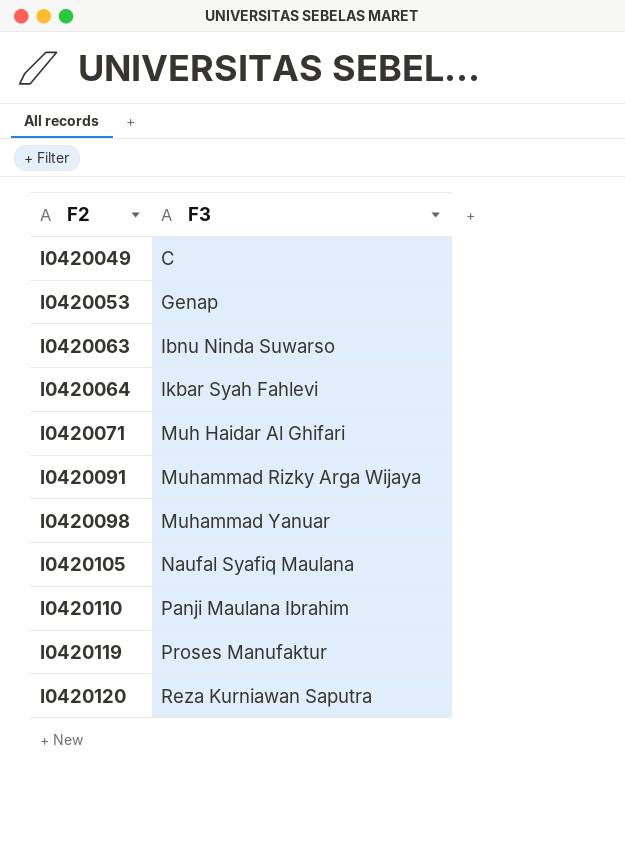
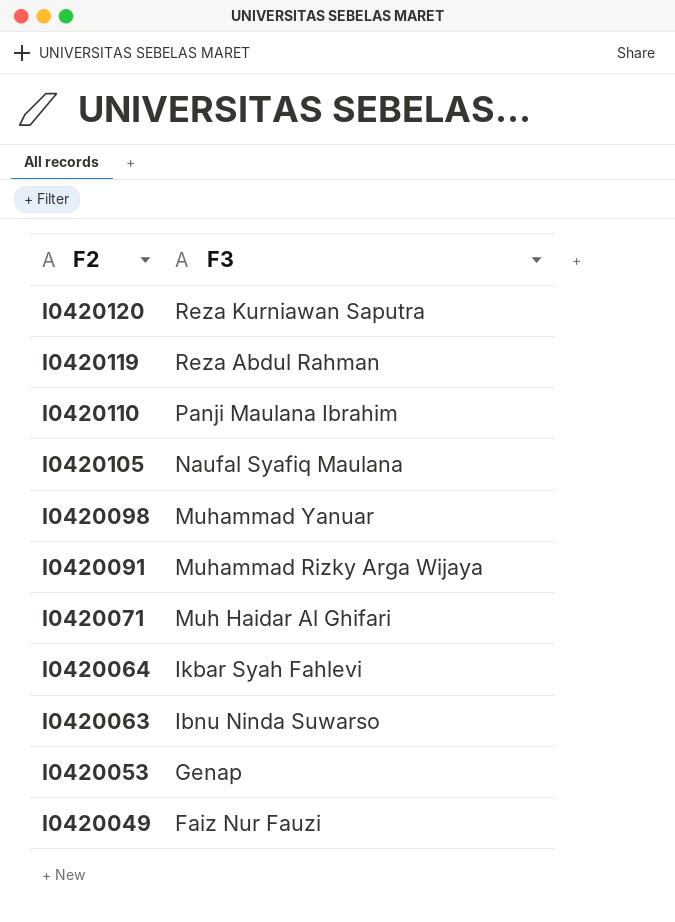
row order: F2 ascending -> F2 descending
I0420119 | F3: Proses Manufaktur -> Reza Abdul Rahman
I0420049 | F3: C -> Faiz Nur Fauzi

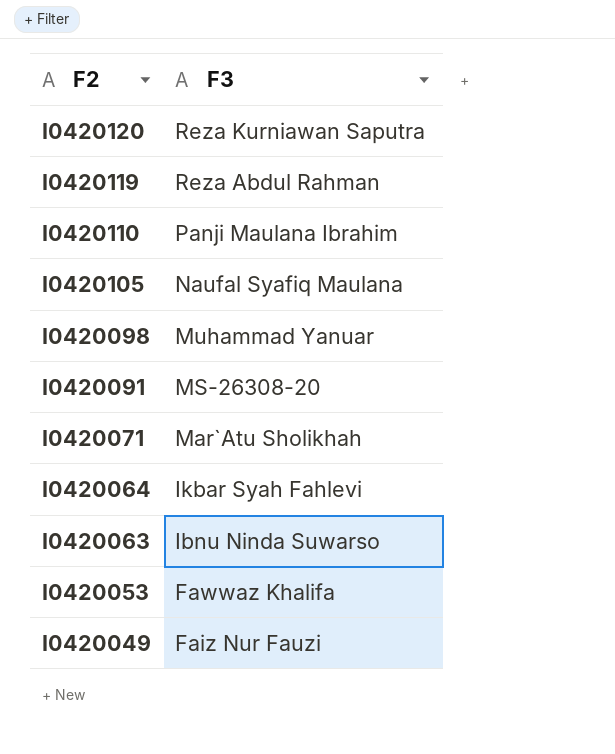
I0420091 | F3: Muhammad Rizky Arga Wijaya -> MS-26308-20
I0420071 | F3: Muh Haidar Al Ghifari -> Mar`Atu Sholikhah
I0420053 | F3: Genap -> Fawwaz Khalifa

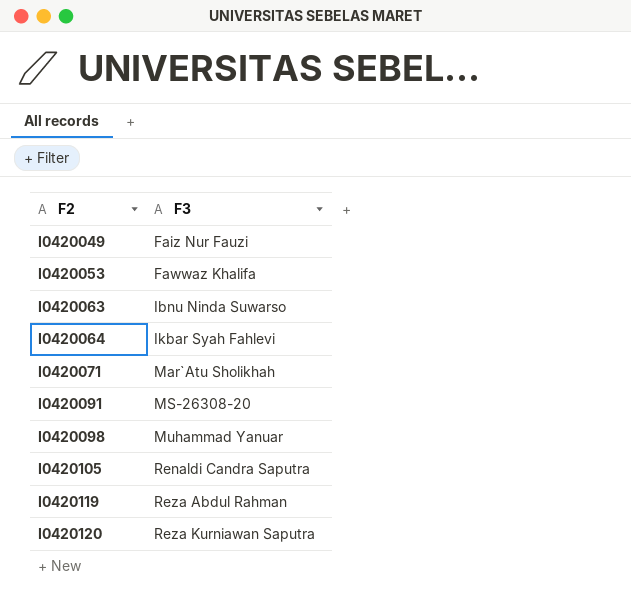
row order: F2 descending -> F2 ascending
row I0420110: Panji Maulana Ibrahim -> none
I0420105 | F3: Naufal Syafiq Maulana -> Renaldi Candra Saputra

